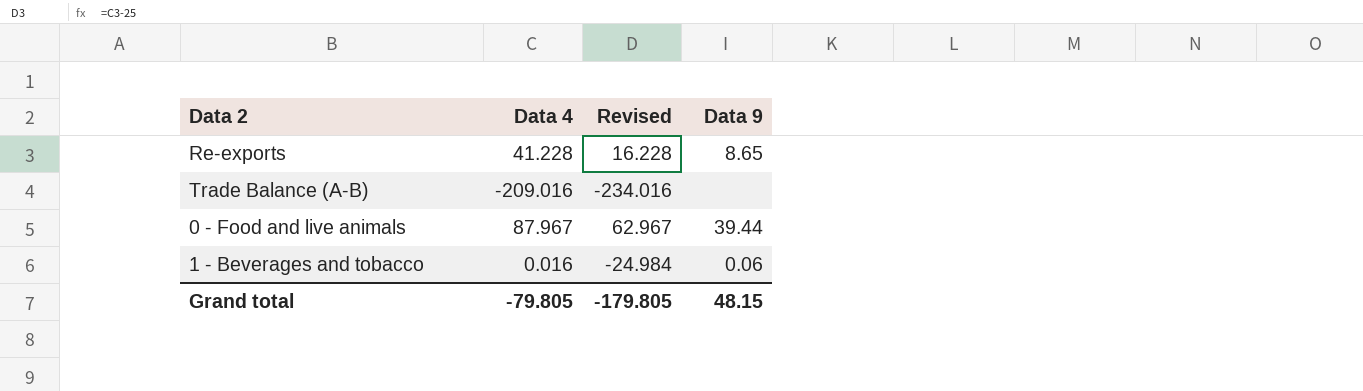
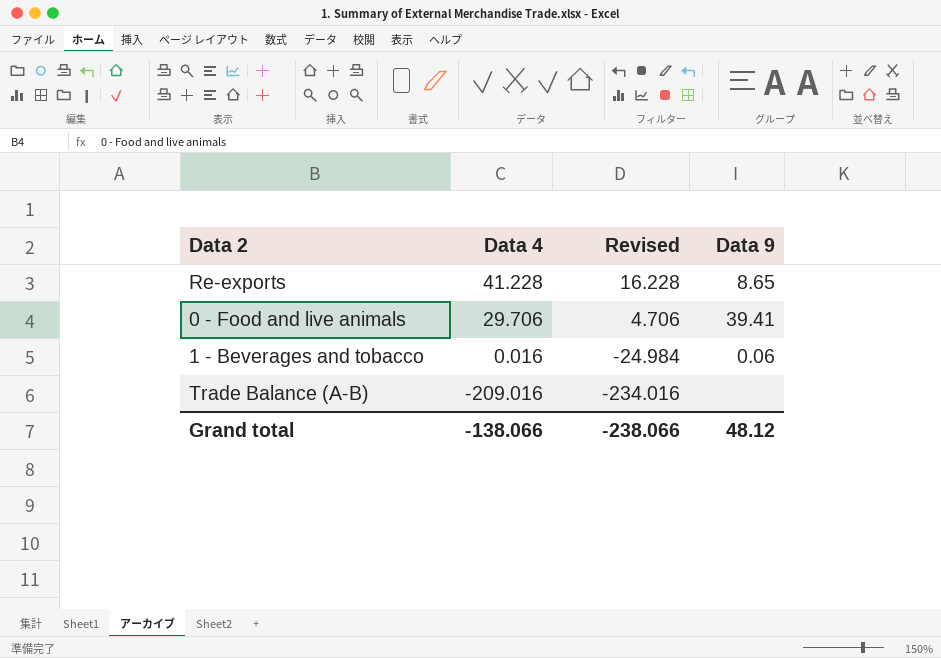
row order: none -> Data 4 descending
0 - Food and live animals | Data 4: 87.967 -> 29.706
0 - Food and live animals | Revised: 62.967 -> 4.706
0 - Food and live animals | Data 9: 39.44 -> 39.41
Grand total | Data 4: -79.805 -> -138.066
Grand total | Revised: -179.805 -> -238.066
Grand total | Data 9: 48.15 -> 48.12

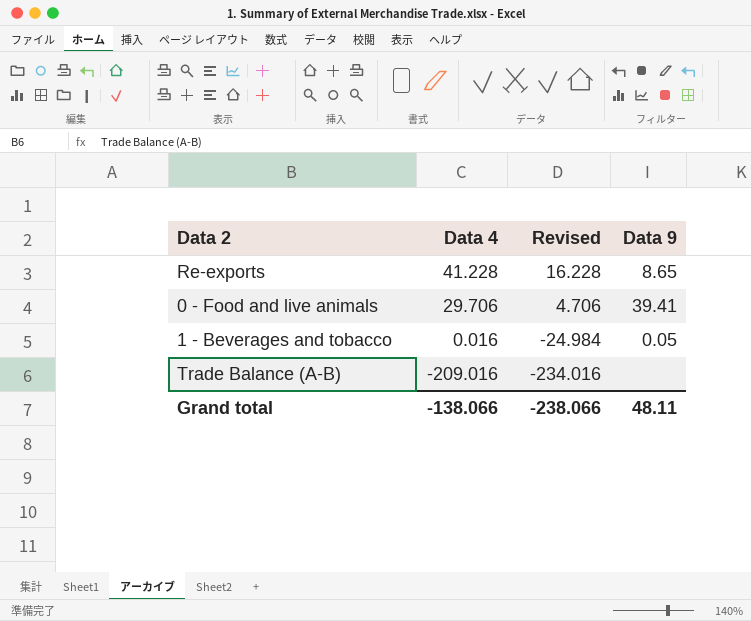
1 - Beverages and tobacco | Data 9: 0.06 -> 0.05
Grand total | Data 9: 48.12 -> 48.11

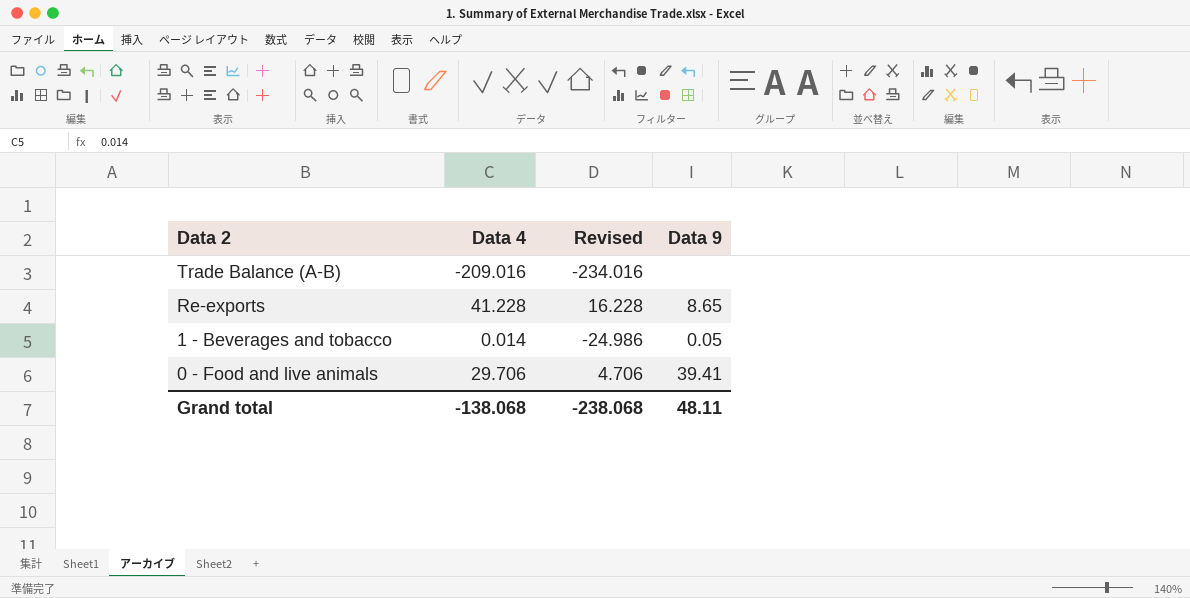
row order: Data 4 descending -> Data 2 descending
1 - Beverages and tobacco | Data 4: 0.016 -> 0.014
1 - Beverages and tobacco | Revised: -24.984 -> -24.986
Grand total | Data 4: -138.066 -> -138.068
Grand total | Revised: -238.066 -> -238.068

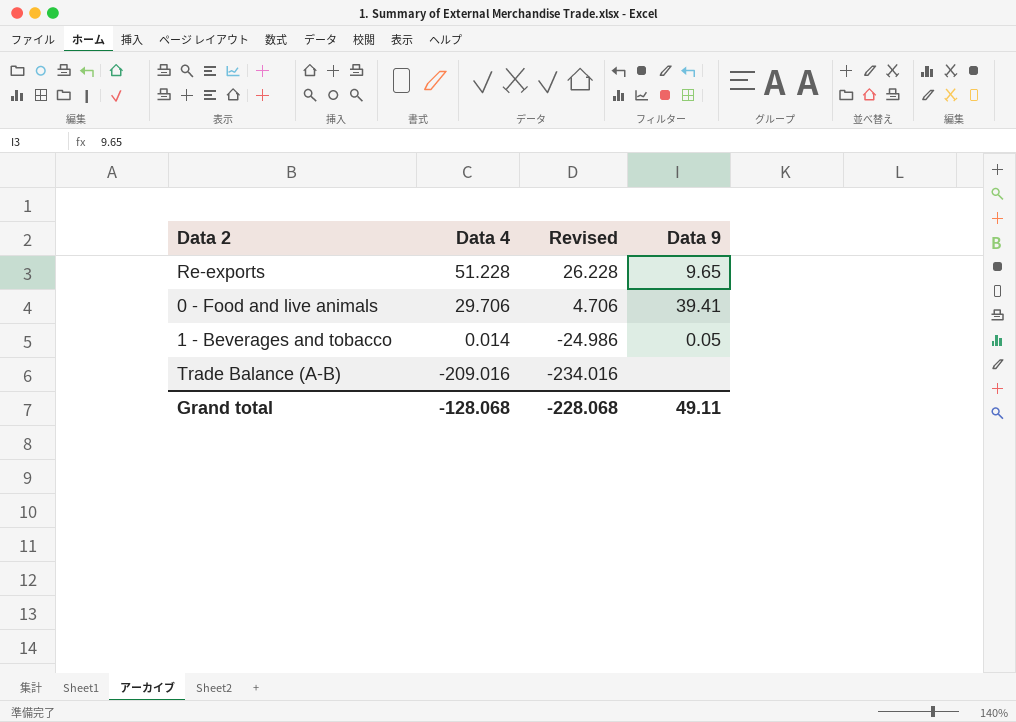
row order: Data 2 descending -> Data 4 descending
Re-exports | Data 4: 41.228 -> 51.228
Re-exports | Revised: 16.228 -> 26.228
Re-exports | Data 9: 8.65 -> 9.65
Grand total | Data 4: -138.068 -> -128.068
Grand total | Revised: -238.068 -> -228.068
Grand total | Data 9: 48.11 -> 49.11

